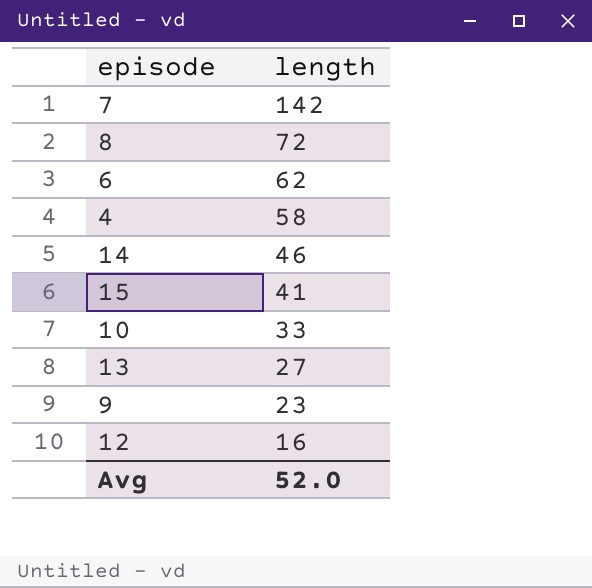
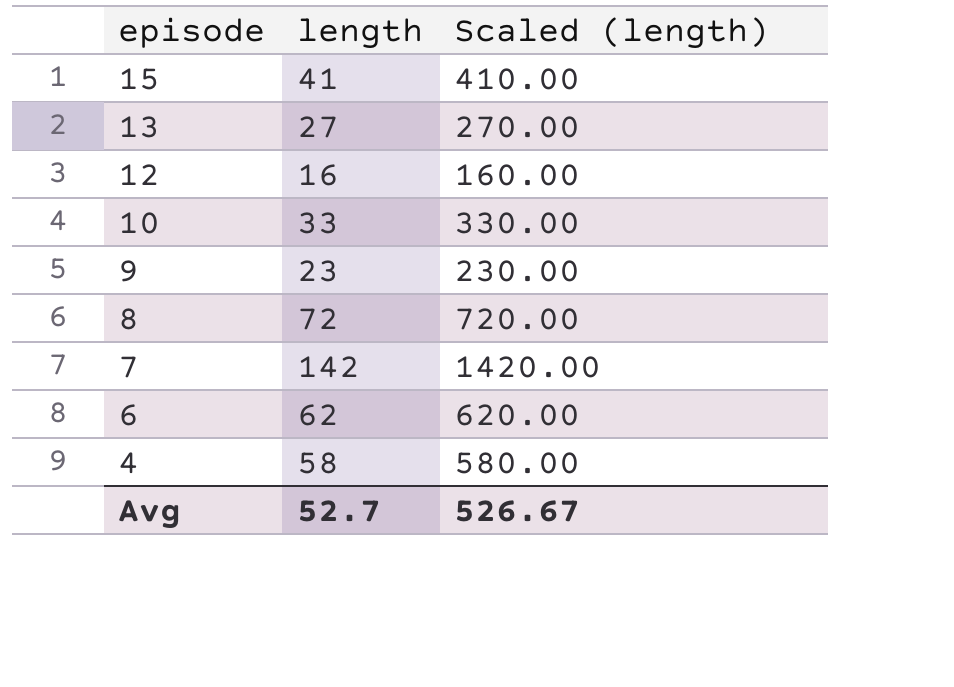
row order: length descending -> episode descending
column Scaled (length) | formula: none -> [length] * 10
row 14: 46 -> none
Avg | length: 52.0 -> 52.7

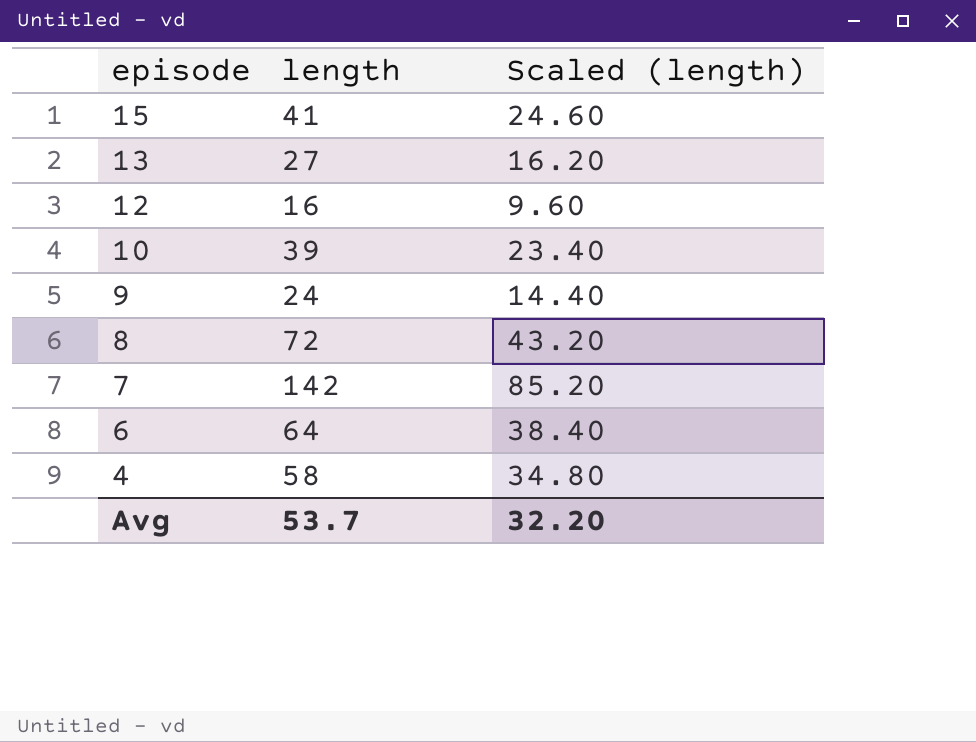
column Scaled (length) | formula: [length] * 10 -> [length] * 0.6
10 | length: 33 -> 39
9 | length: 23 -> 24
6 | length: 62 -> 64
Avg | length: 52.7 -> 53.7
Avg | Scaled (length): 526.67 -> 32.20

